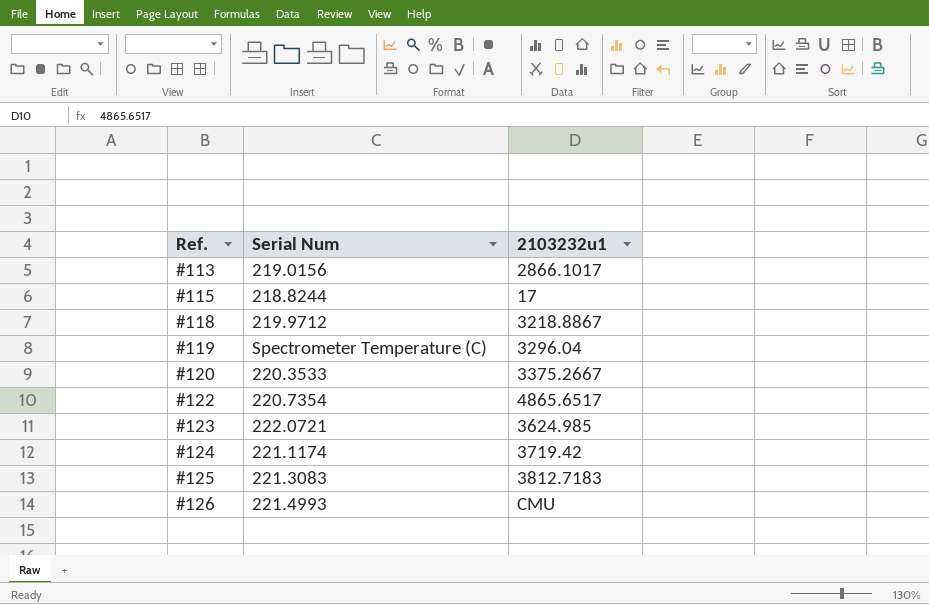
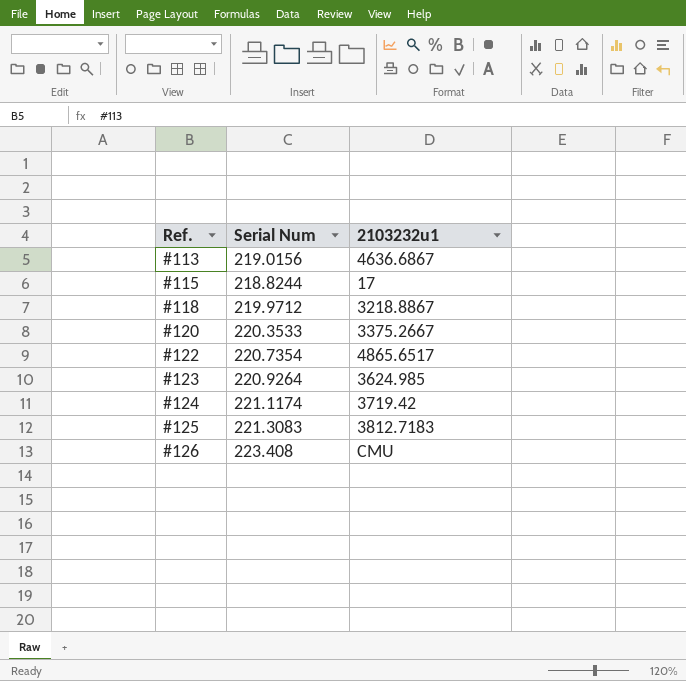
row #119: Spectrometer Temperature (C) | 3296.04 -> none
#113 | 2103232u1: 2866.1017 -> 4636.6867
#123 | Serial Num: 222.0721 -> 220.9264
#126 | Serial Num: 221.4993 -> 223.408

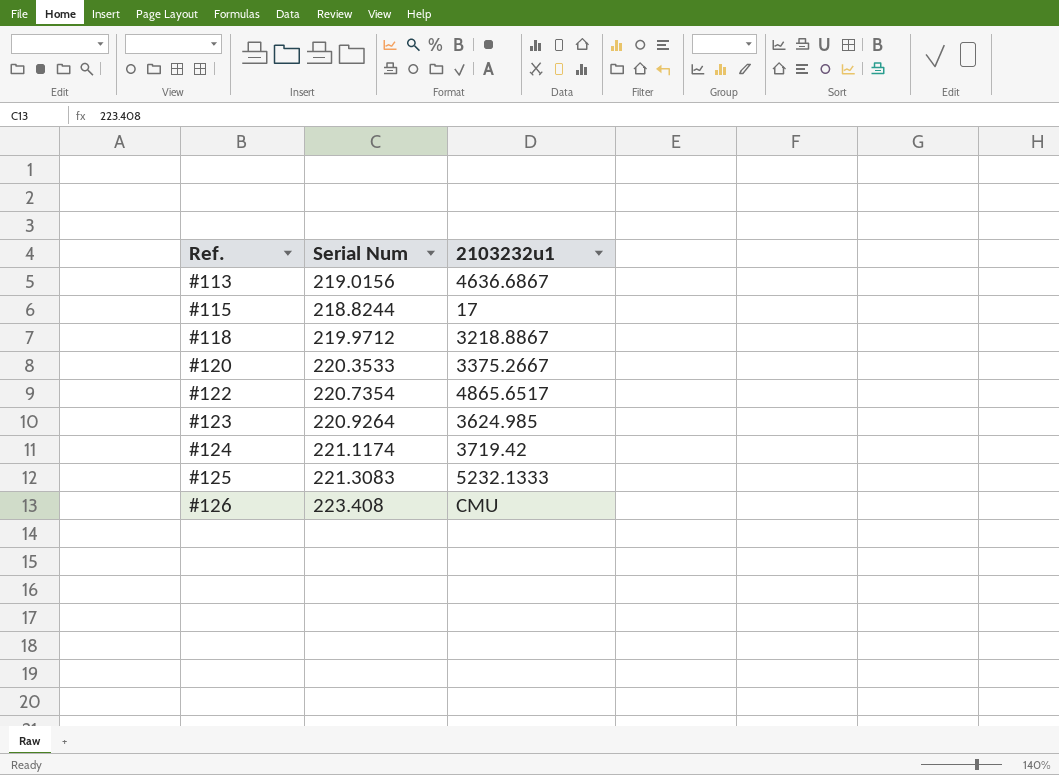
#125 | 2103232u1: 3812.7183 -> 5232.1333

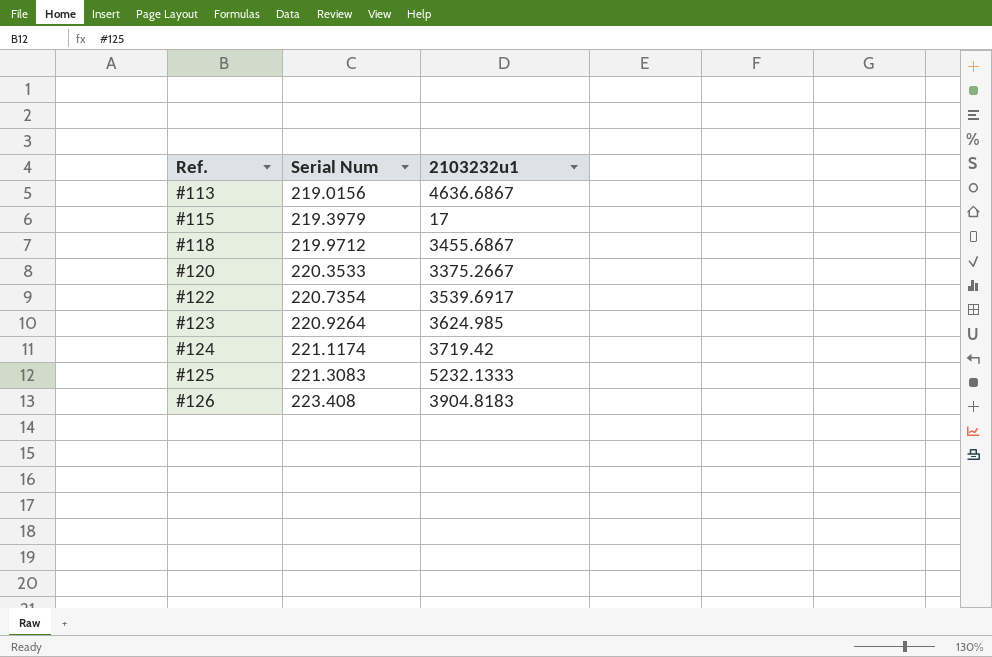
#115 | Serial Num: 218.8244 -> 219.3979
#118 | 2103232u1: 3218.8867 -> 3455.6867
#122 | 2103232u1: 4865.6517 -> 3539.6917
#126 | 2103232u1: CMU -> 3904.8183

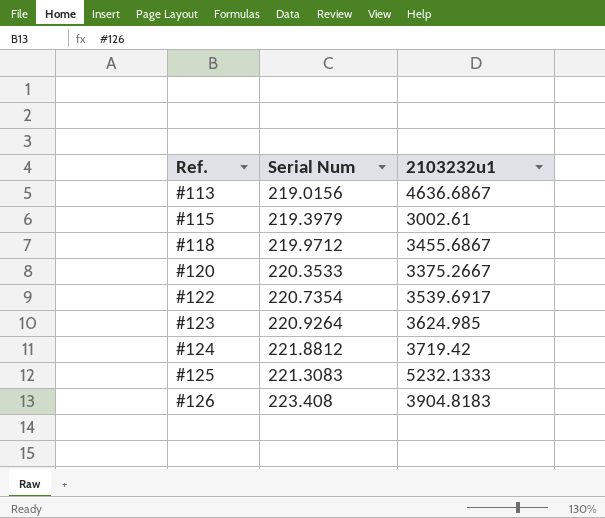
#115 | 2103232u1: 17 -> 3002.61
#124 | Serial Num: 221.1174 -> 221.8812

